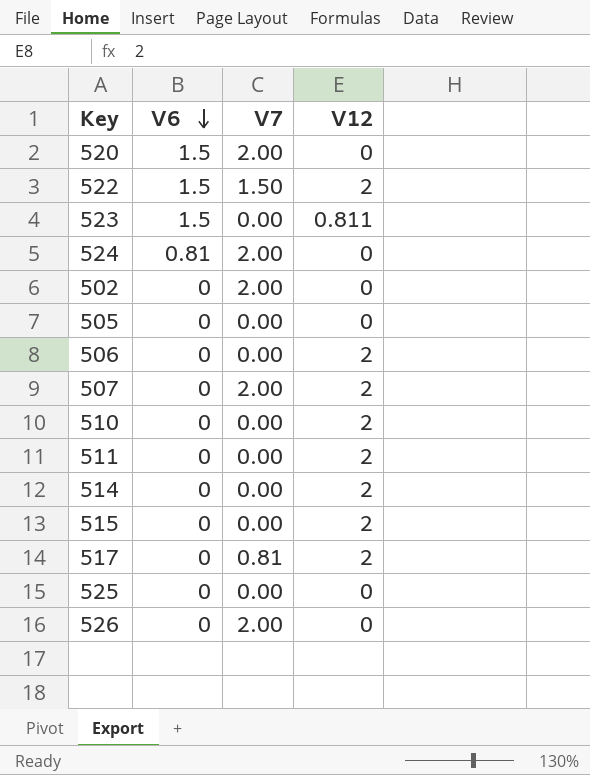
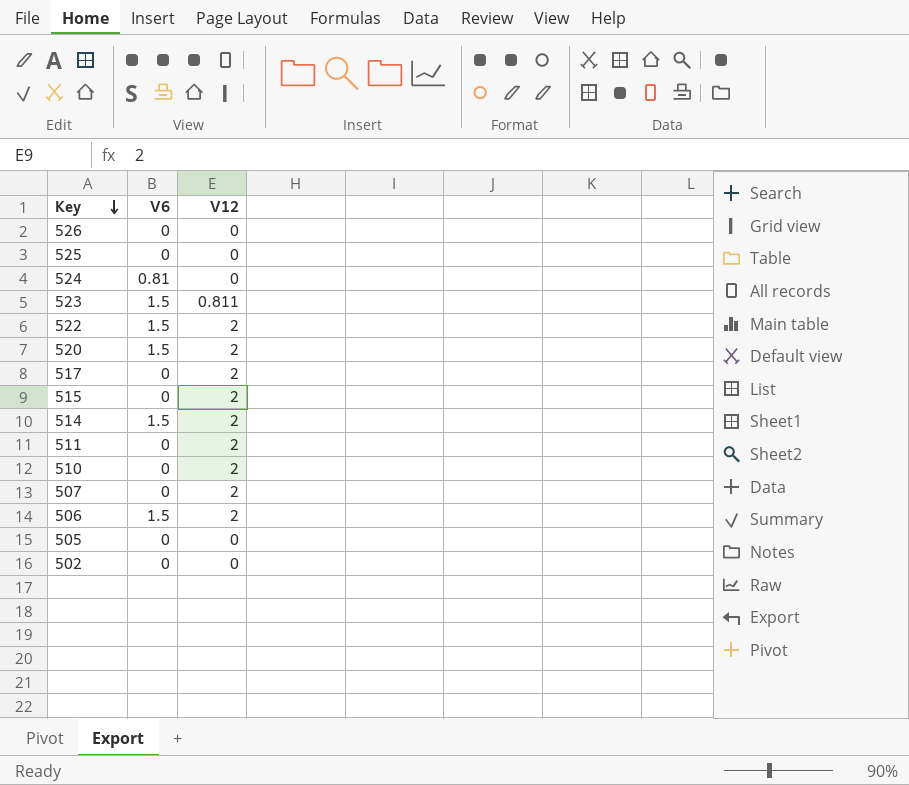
row order: V6 descending -> Key descending
column V7 | position: 3 -> none
520 | V12: 0 -> 2
514 | V6: 0 -> 1.5
506 | V6: 0 -> 1.5

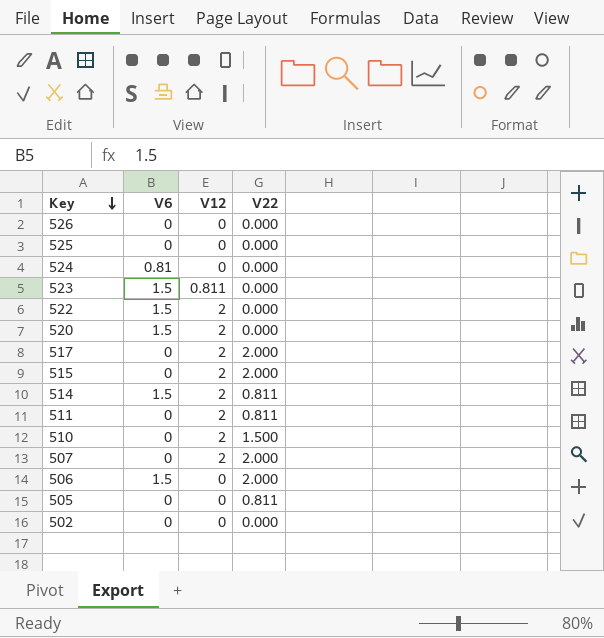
column V22 | position: none -> 4
506 | V12: 2 -> 0

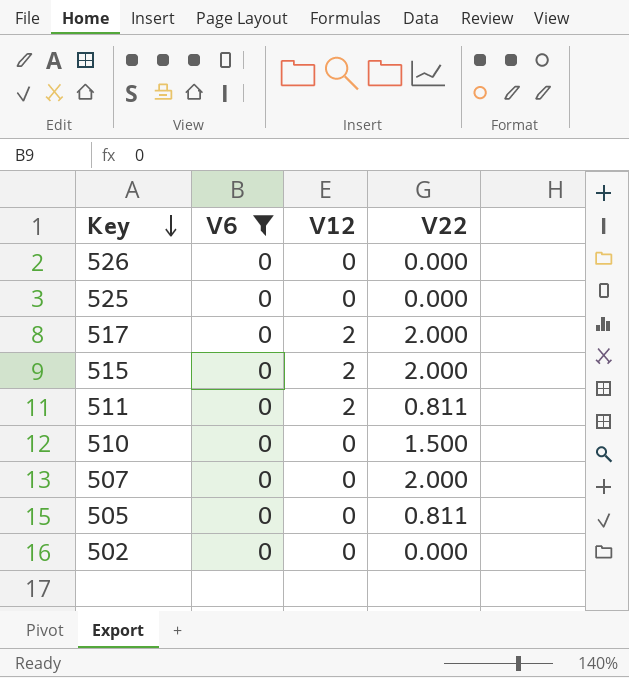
filter: none -> V6 = 0
510 | V12: 2 -> 0
507 | V12: 2 -> 0

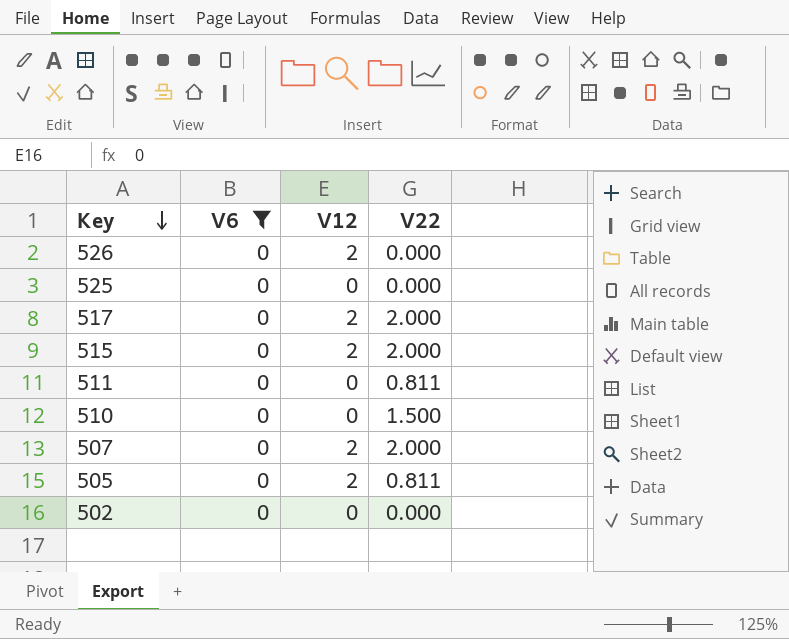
526 | V12: 0 -> 2
511 | V12: 2 -> 0
507 | V12: 0 -> 2
505 | V12: 0 -> 2

